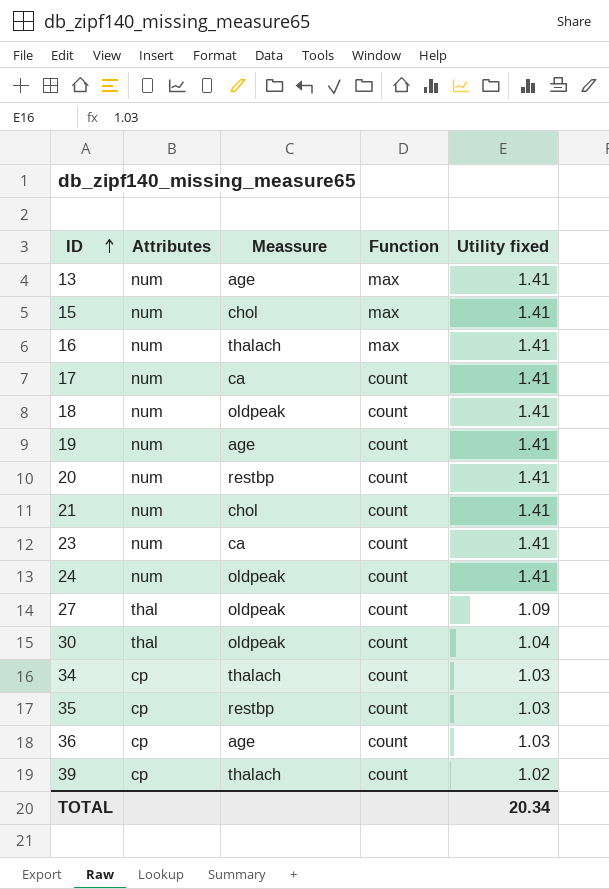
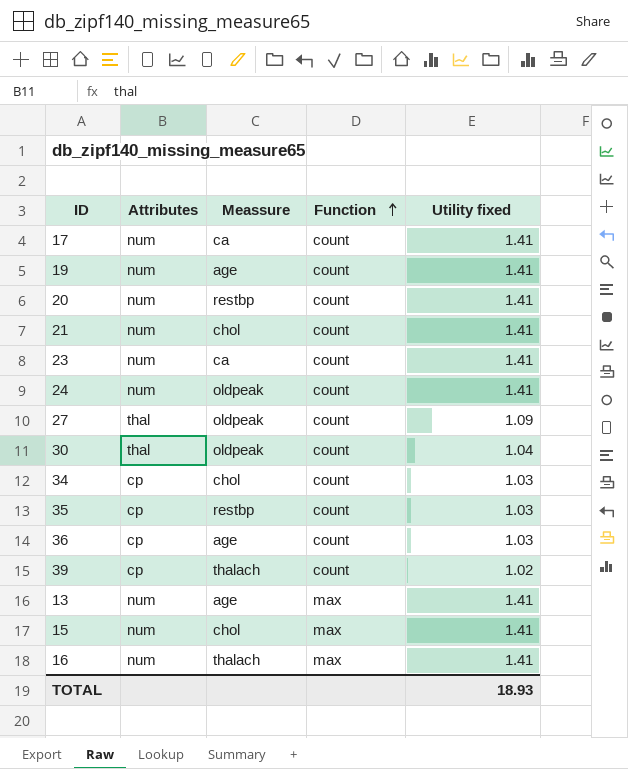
row order: ID ascending -> Function ascending
row 18: num | oldpeak | count | 1.41 -> none
34 | Meassure: thalach -> chol
TOTAL | Utility fixed: 20.34 -> 18.93

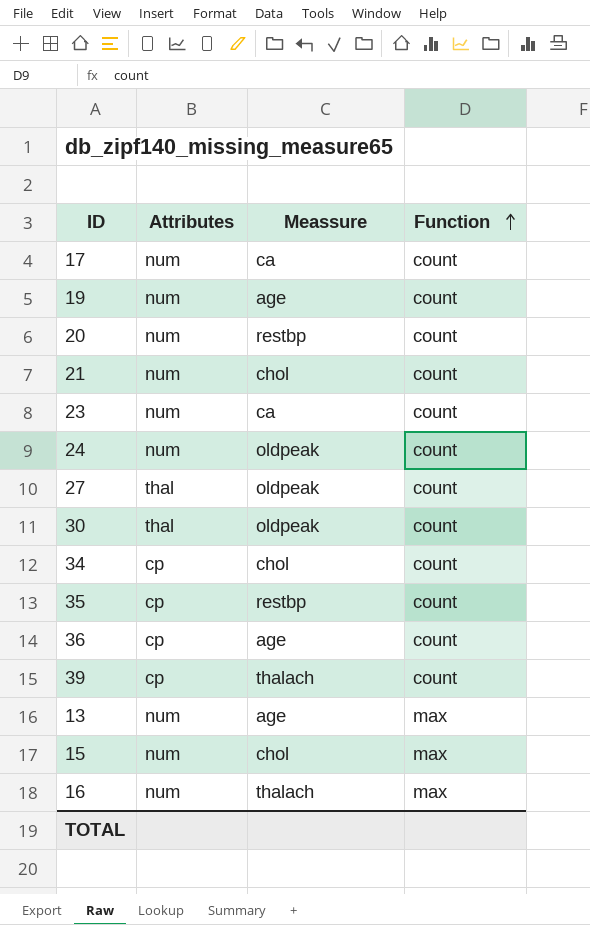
column Utility fixed | position: 5 -> none

